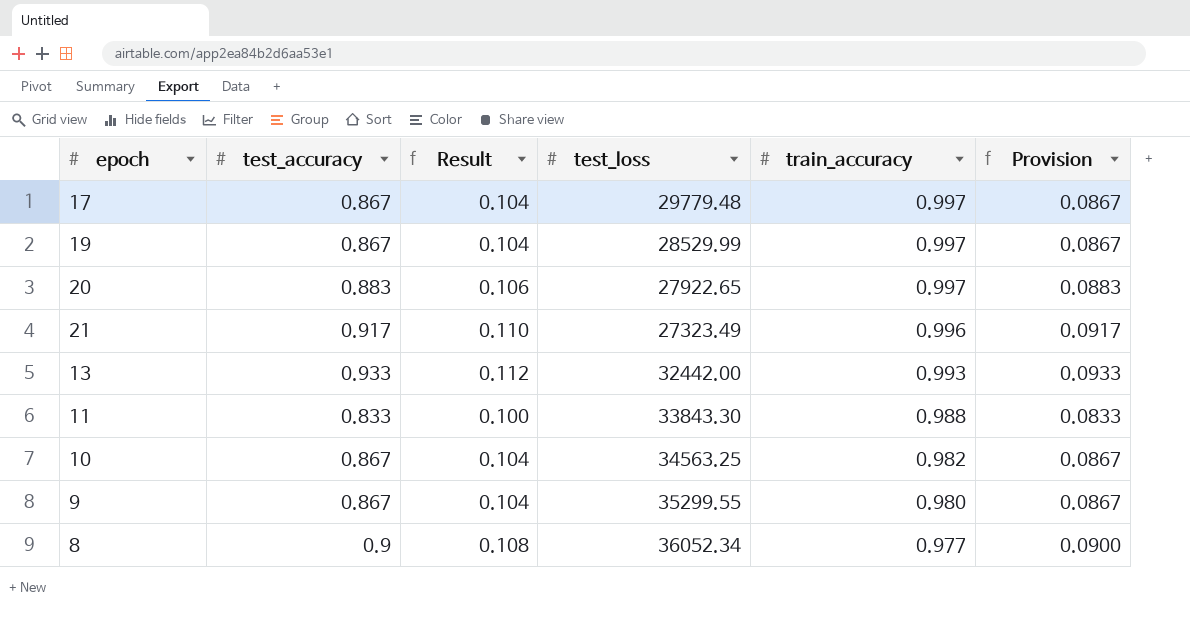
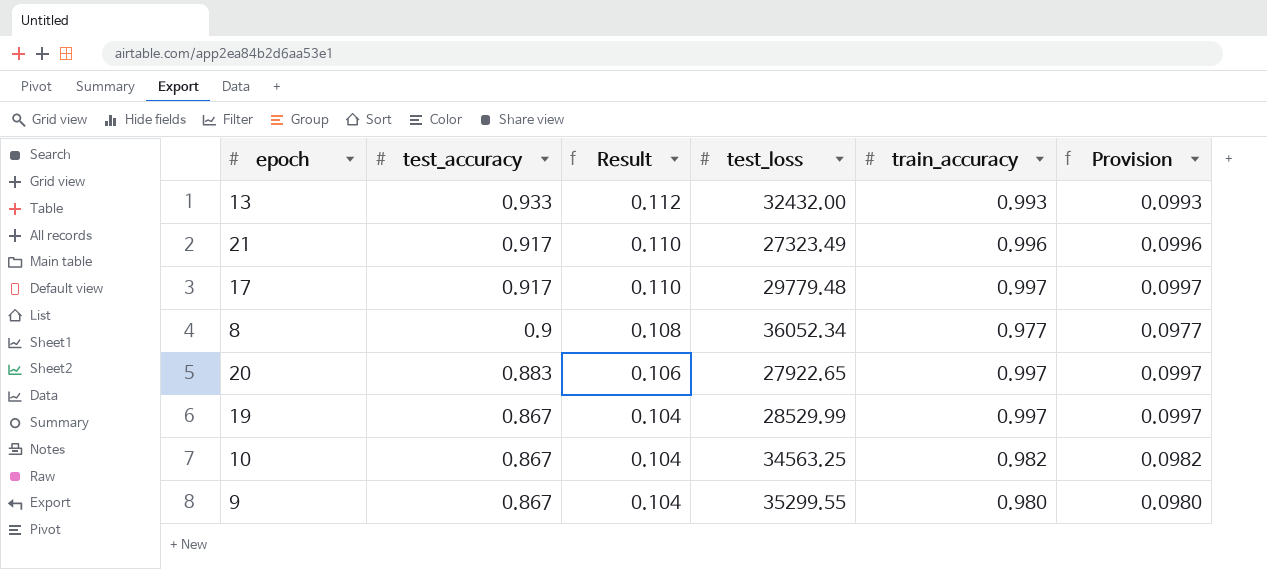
row order: train_accuracy descending -> test_accuracy descending
column Provision | formula: [test_accuracy] * 0.1 -> [train_accuracy] * 0.1
row 11: 0.833 | 0.100 | 33843.30 | 0.988 | 0.0833 -> none
13 | test_loss: 32442.00 -> 32432.00
17 | test_accuracy: 0.867 -> 0.917
17 | Result: 0.104 -> 0.110

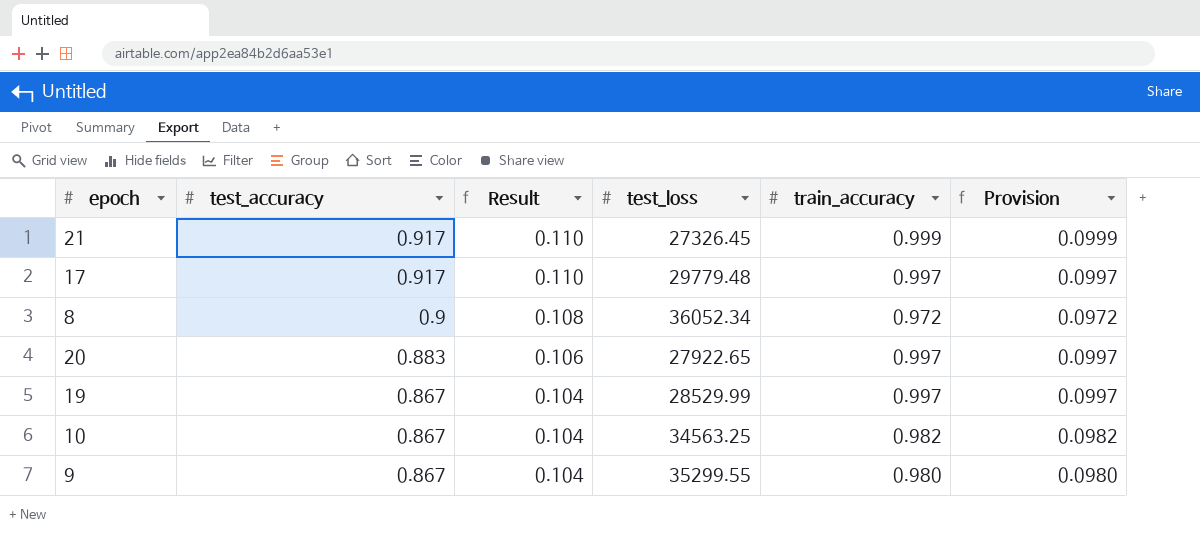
row 13: 0.933 | 0.112 | 32432.00 | 0.993 | 0.0993 -> none
21 | test_loss: 27323.49 -> 27326.45
21 | train_accuracy: 0.996 -> 0.999
21 | Provision: 0.0996 -> 0.0999
8 | train_accuracy: 0.977 -> 0.972
8 | Provision: 0.0977 -> 0.0972

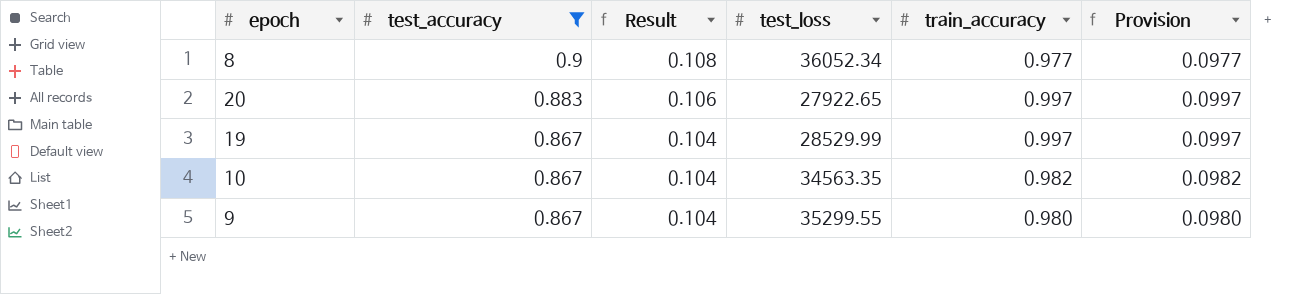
filter: none -> test_accuracy != 0.917
8 | train_accuracy: 0.972 -> 0.977
8 | Provision: 0.0972 -> 0.0977
10 | test_loss: 34563.25 -> 34563.35

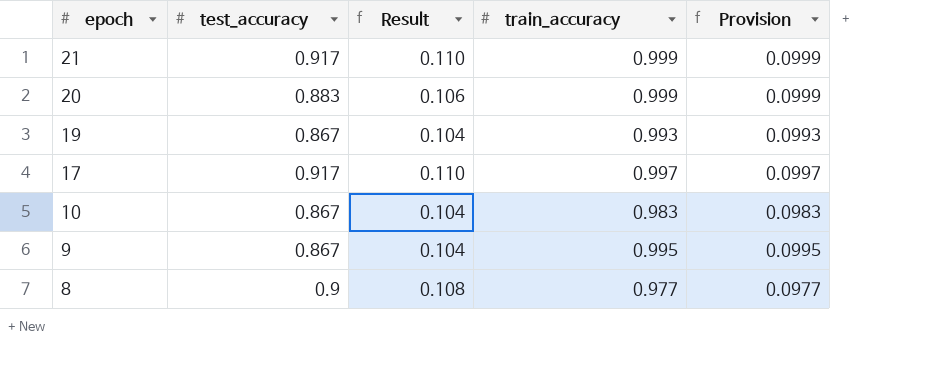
filter: test_accuracy != 0.917 -> none
row order: test_accuracy descending -> epoch descending
column test_loss | position: 4 -> none
20 | train_accuracy: 0.997 -> 0.999
20 | Provision: 0.0997 -> 0.0999
19 | train_accuracy: 0.997 -> 0.993
19 | Provision: 0.0997 -> 0.0993
10 | train_accuracy: 0.982 -> 0.983
10 | Provision: 0.0982 -> 0.0983
9 | train_accuracy: 0.980 -> 0.995
9 | Provision: 0.0980 -> 0.0995

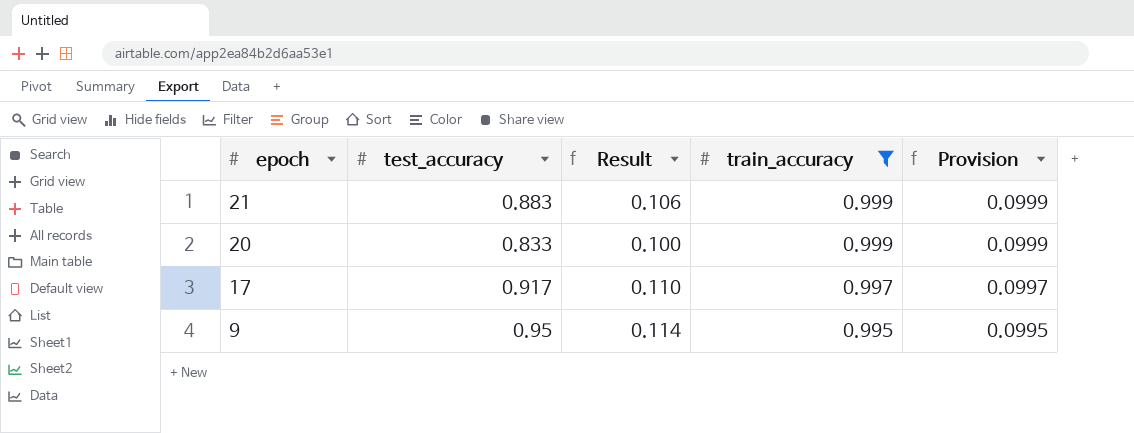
filter: none -> train_accuracy >= 0.995
21 | test_accuracy: 0.917 -> 0.883
21 | Result: 0.110 -> 0.106
20 | test_accuracy: 0.883 -> 0.833
20 | Result: 0.106 -> 0.100
9 | test_accuracy: 0.867 -> 0.95
9 | Result: 0.104 -> 0.114

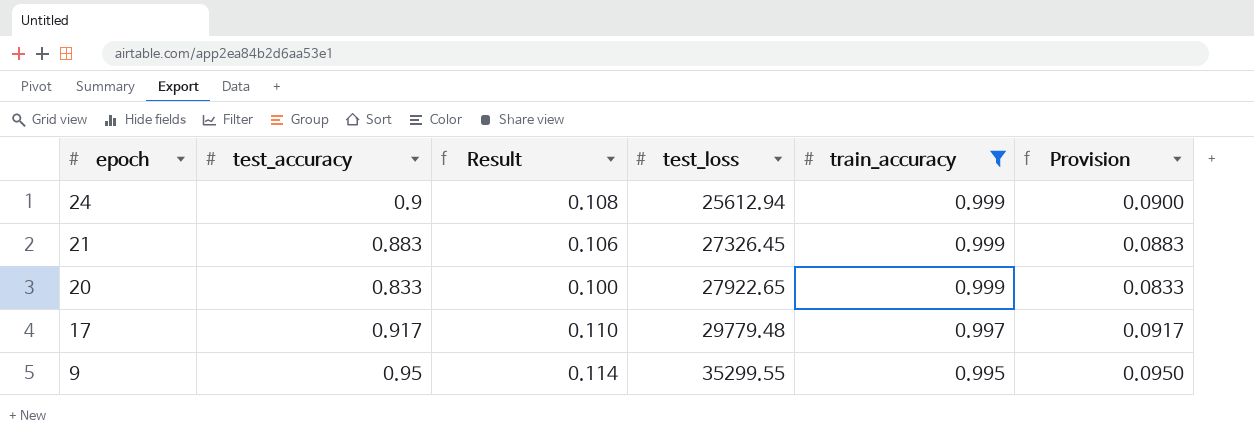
column test_loss | position: none -> 4
column Provision | formula: [train_accuracy] * 0.1 -> [test_accuracy] * 0.1
row 24: none -> 0.9 | 0.108 | 25612.94 | 0.999 | 0.0900

